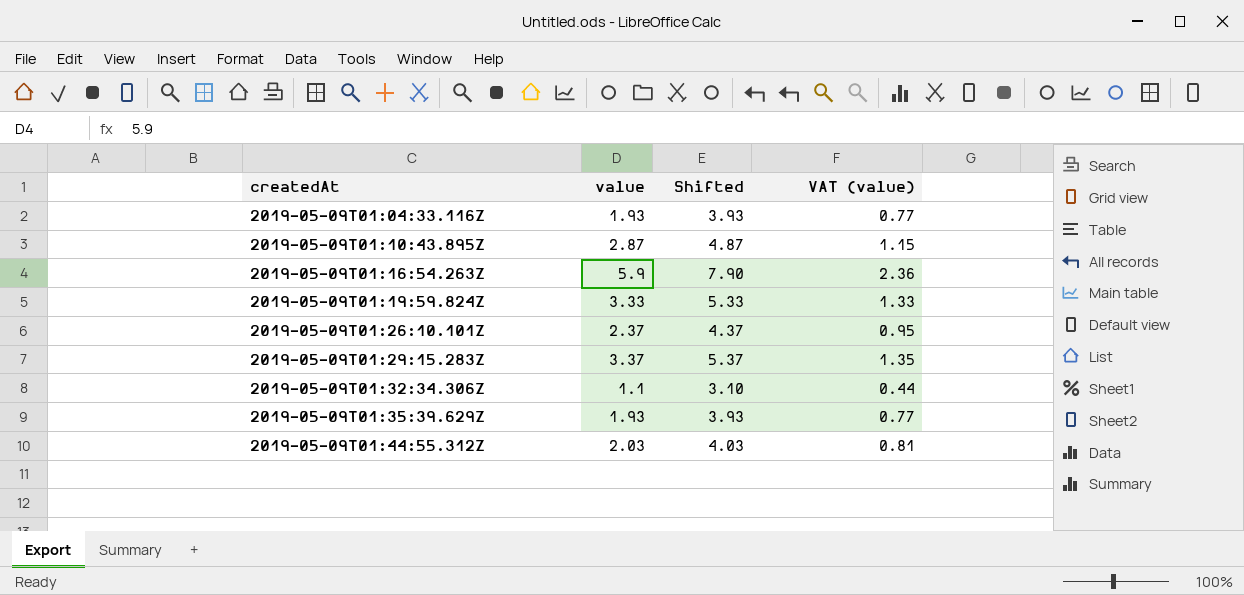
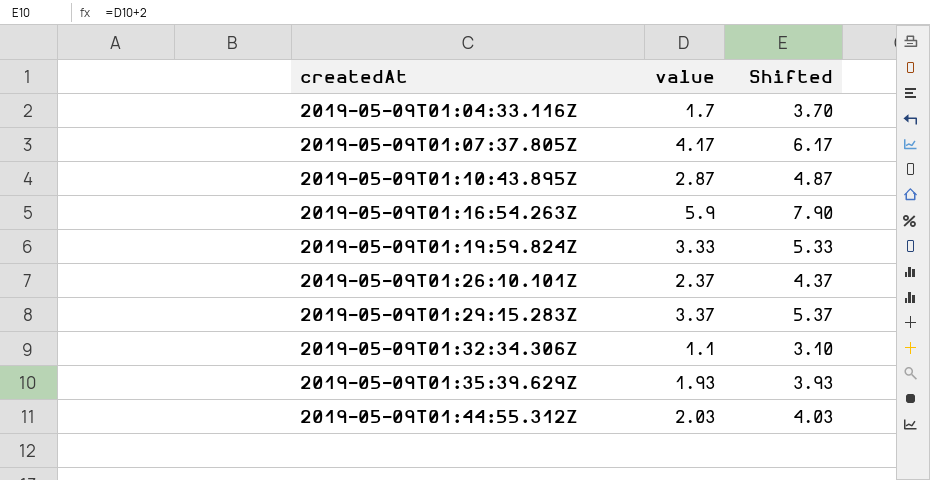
column VAT (value) | formula: [value] * 0.4 -> none
2019-05-09T01:04:33.116Z | value: 1.93 -> 1.7
2019-05-09T01:04:33.116Z | Shifted: 3.93 -> 3.70
row 2019-05-09T01:07:37.805Z: none -> 4.17 | 6.17

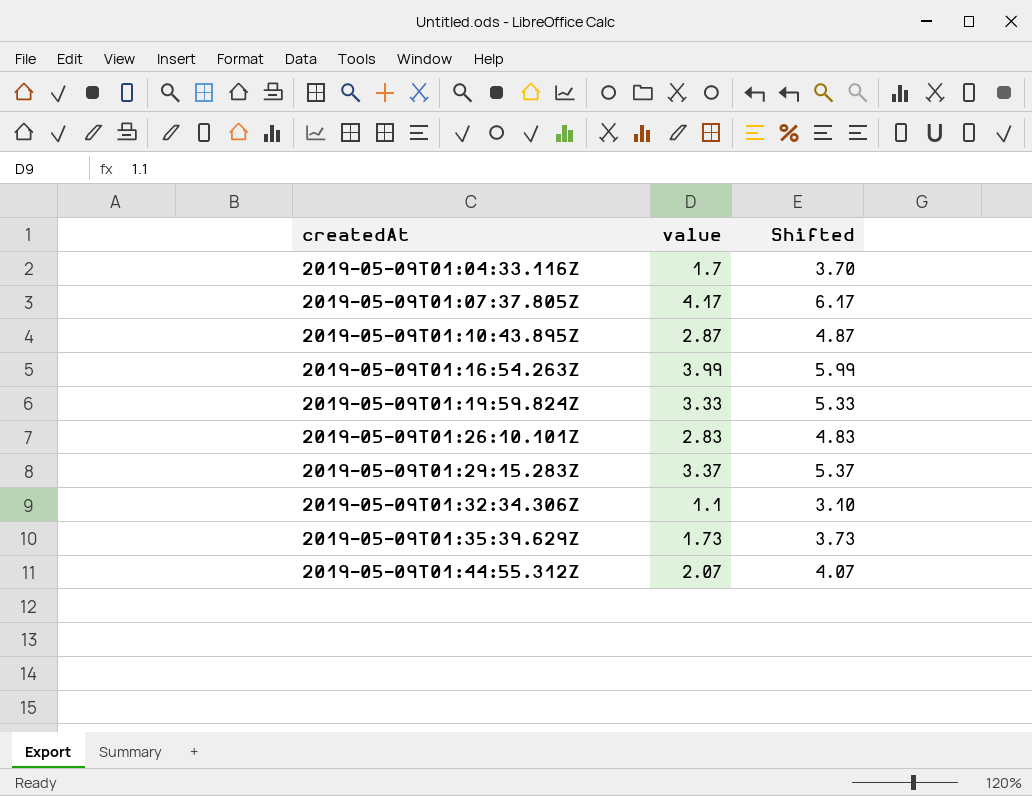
2019-05-09T01:16:54.263Z | value: 5.9 -> 3.99
2019-05-09T01:16:54.263Z | Shifted: 7.90 -> 5.99
2019-05-09T01:26:10.101Z | value: 2.37 -> 2.83
2019-05-09T01:26:10.101Z | Shifted: 4.37 -> 4.83
2019-05-09T01:35:39.629Z | value: 1.93 -> 1.73
2019-05-09T01:35:39.629Z | Shifted: 3.93 -> 3.73
2019-05-09T01:44:55.312Z | value: 2.03 -> 2.07
2019-05-09T01:44:55.312Z | Shifted: 4.03 -> 4.07

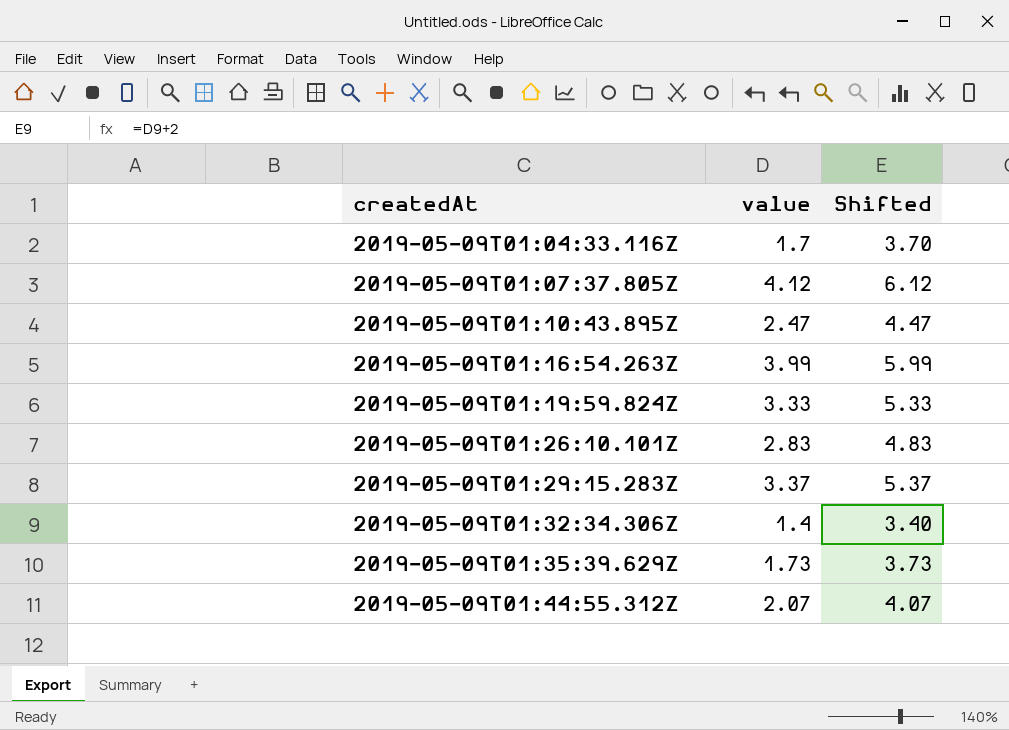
2019-05-09T01:07:37.805Z | value: 4.17 -> 4.12
2019-05-09T01:07:37.805Z | Shifted: 6.17 -> 6.12
2019-05-09T01:10:43.895Z | value: 2.87 -> 2.47
2019-05-09T01:10:43.895Z | Shifted: 4.87 -> 4.47
2019-05-09T01:32:34.306Z | value: 1.1 -> 1.4
2019-05-09T01:32:34.306Z | Shifted: 3.10 -> 3.40

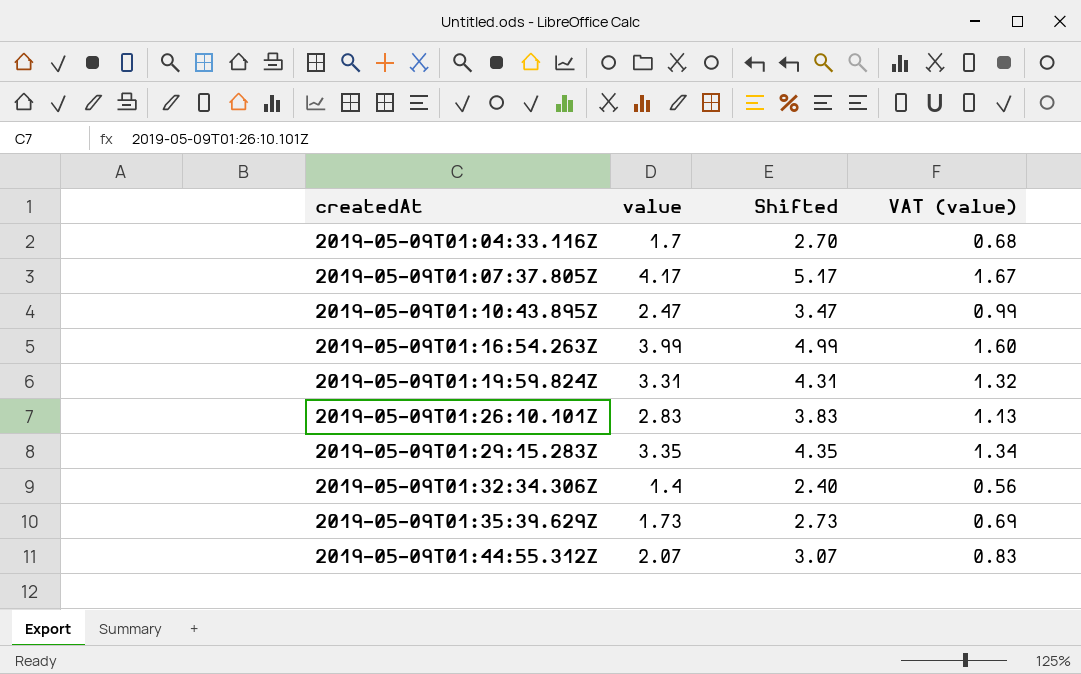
column Shifted | formula: [value] + 2 -> [value] + 1
column VAT (value) | formula: none -> [value] * 0.4
2019-05-09T01:07:37.805Z | value: 4.12 -> 4.17
2019-05-09T01:19:59.824Z | value: 3.33 -> 3.31
2019-05-09T01:29:15.283Z | value: 3.37 -> 3.35

